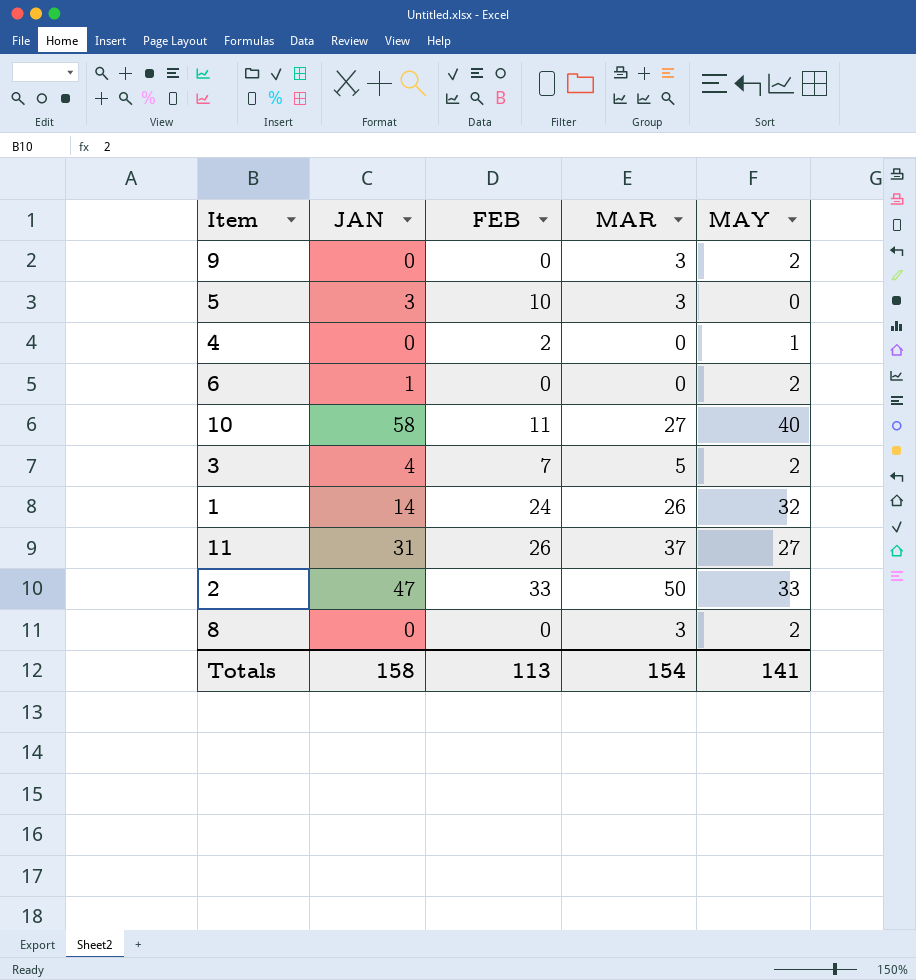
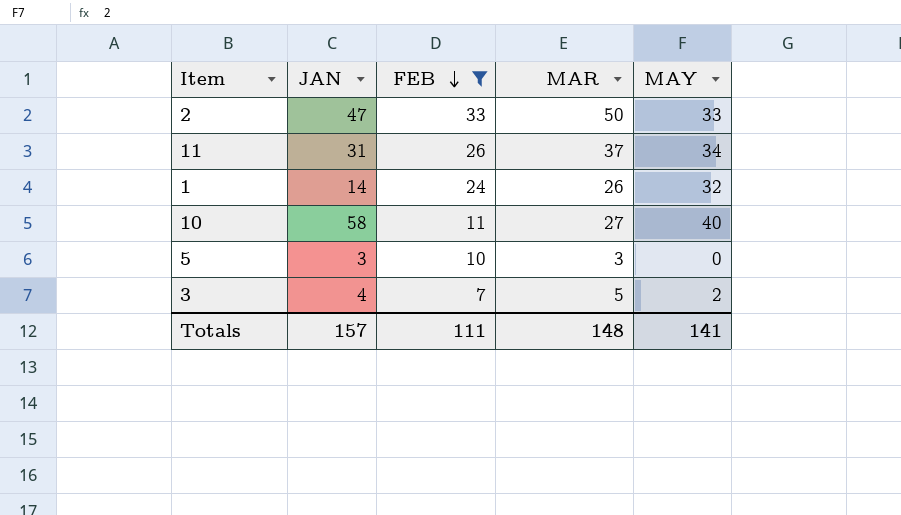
filter: none -> FEB >= 7
row order: none -> FEB descending
11 | MAY: 27 -> 34
Totals | JAN: 158 -> 157
Totals | FEB: 113 -> 111
Totals | MAR: 154 -> 148

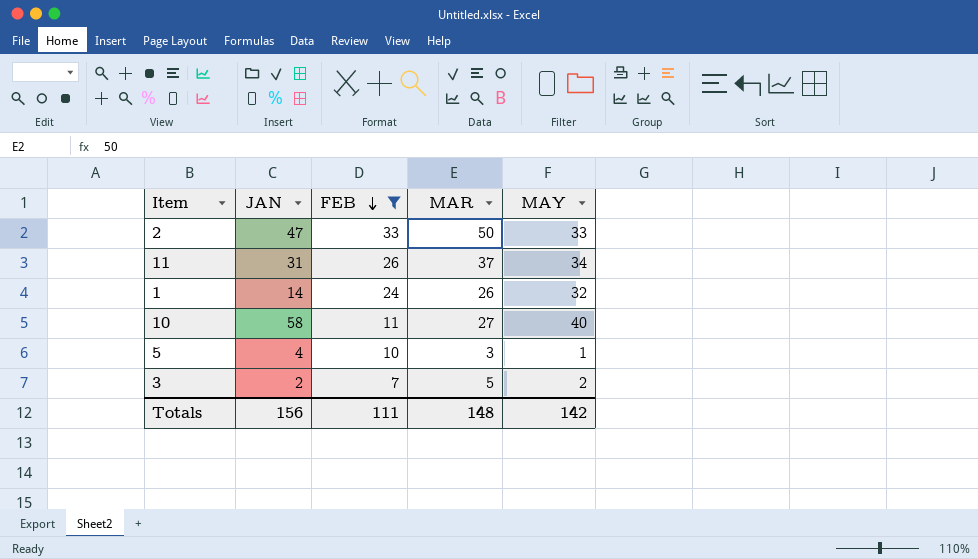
5 | JAN: 3 -> 4
5 | MAY: 0 -> 1
3 | JAN: 4 -> 2
Totals | JAN: 157 -> 156
Totals | MAY: 141 -> 142

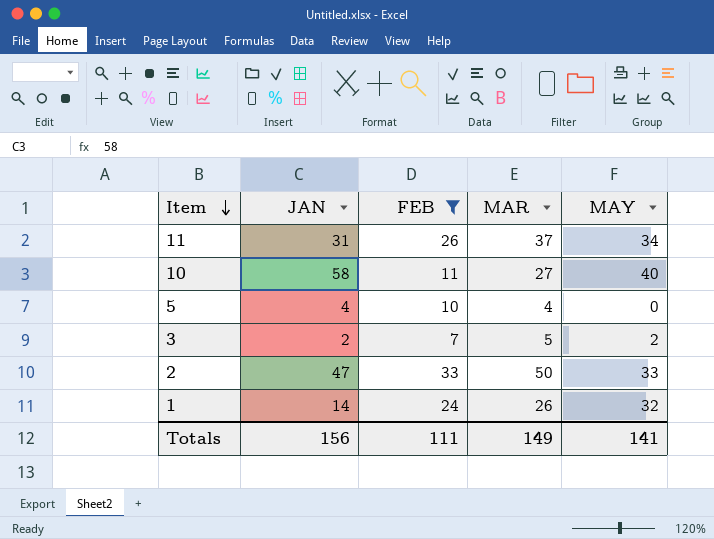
row order: FEB descending -> Item descending
5 | MAR: 3 -> 4
5 | MAY: 1 -> 0
Totals | MAR: 148 -> 149
Totals | MAY: 142 -> 141

